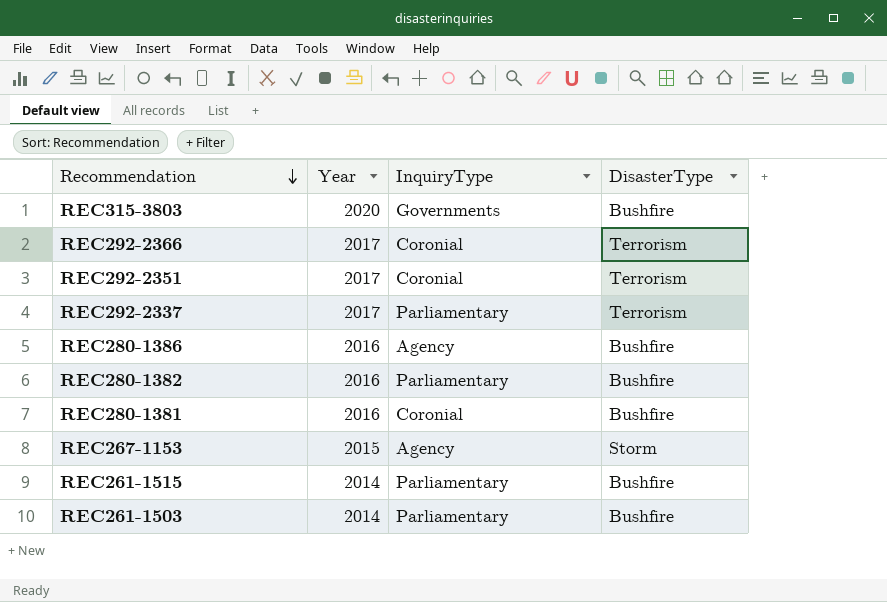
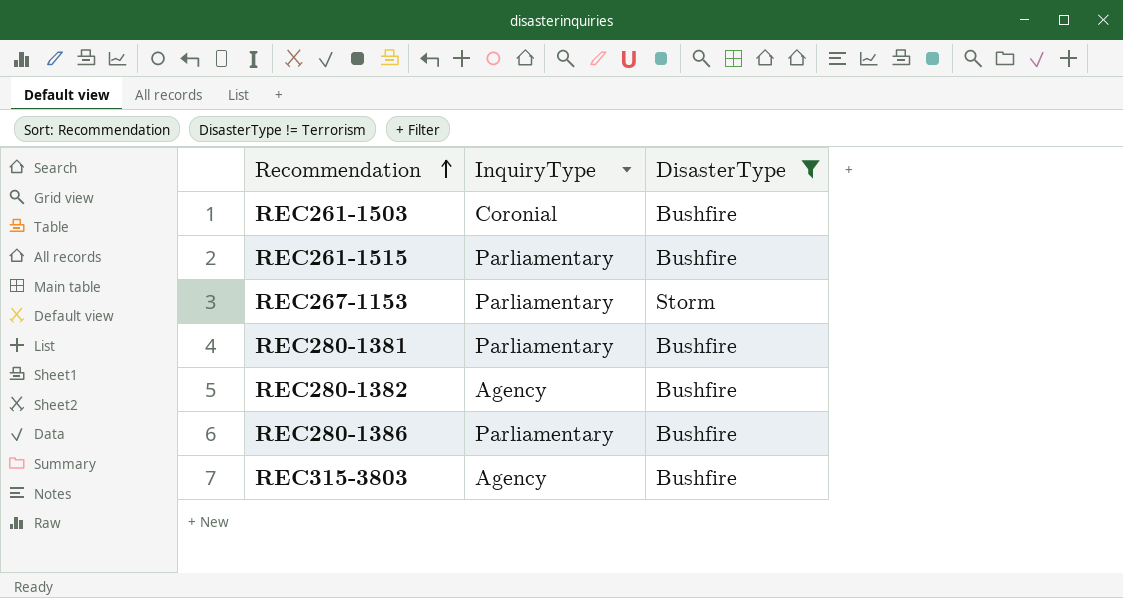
filter: none -> DisasterType != Terrorism
row order: Recommendation descending -> Recommendation ascending
column Year | position: 2 -> none
REC261-1503 | InquiryType: Parliamentary -> Coronial
REC267-1153 | InquiryType: Agency -> Parliamentary
REC280-1381 | InquiryType: Coronial -> Parliamentary
REC280-1382 | InquiryType: Parliamentary -> Agency
REC280-1386 | InquiryType: Agency -> Parliamentary
REC315-3803 | InquiryType: Governments -> Agency

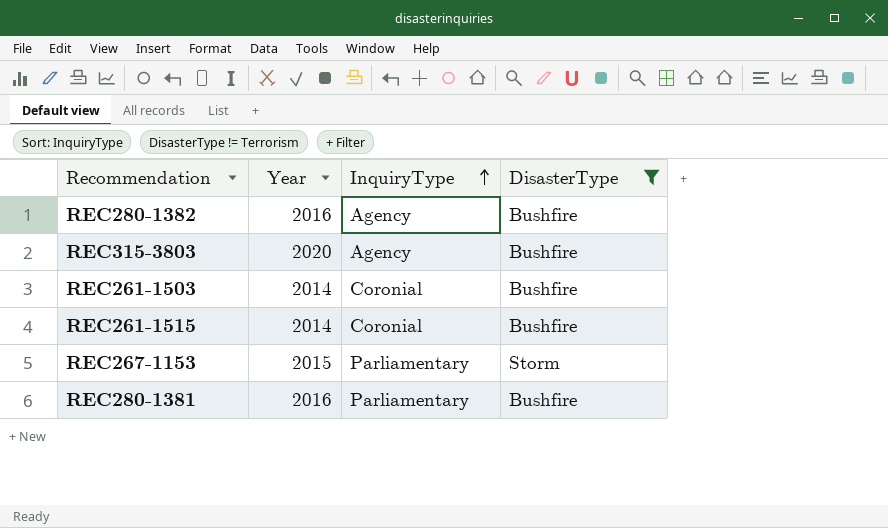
row order: Recommendation ascending -> InquiryType ascending
column Year | position: none -> 2
row REC280-1386: Parliamentary | Bushfire -> none
REC261-1515 | InquiryType: Parliamentary -> Coronial

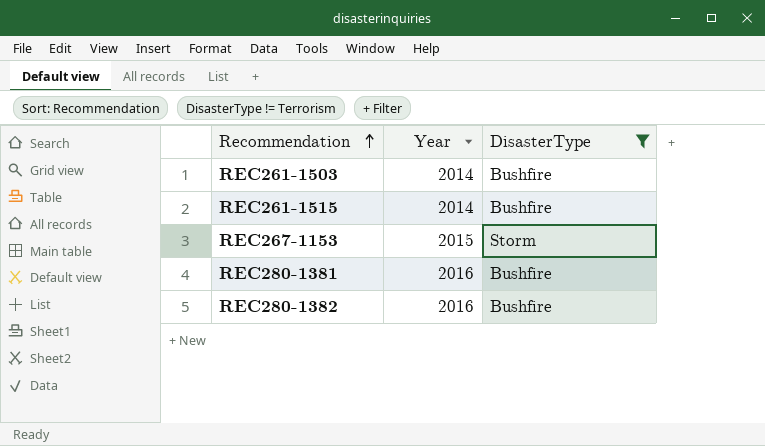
row order: InquiryType ascending -> Recommendation ascending
column InquiryType | position: 3 -> none
row REC315-3803: 2020 | Agency | Bushfire -> none

